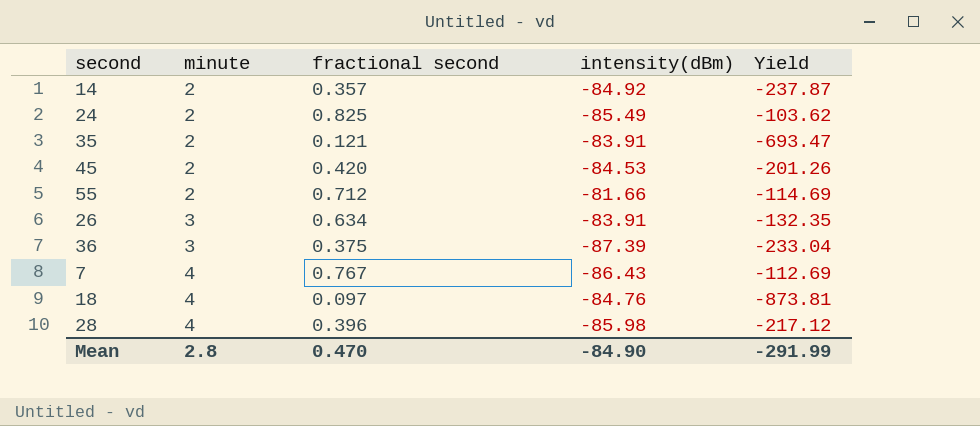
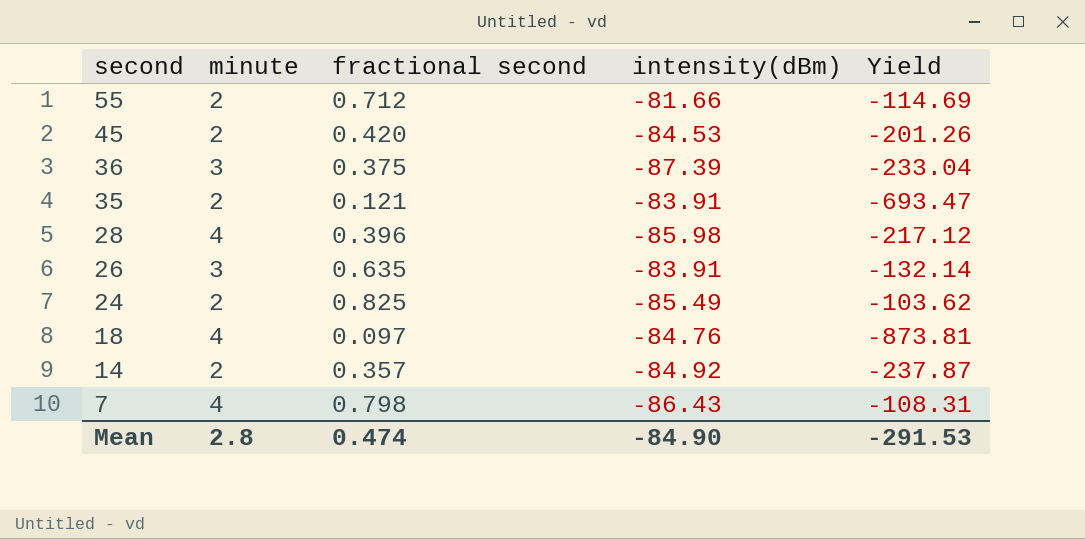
row order: minute ascending -> second descending
26 | fractional second: 0.634 -> 0.635
26 | Yield: -132.35 -> -132.14
7 | fractional second: 0.767 -> 0.798
7 | Yield: -112.69 -> -108.31
Mean | fractional second: 0.470 -> 0.474
Mean | Yield: -291.99 -> -291.53

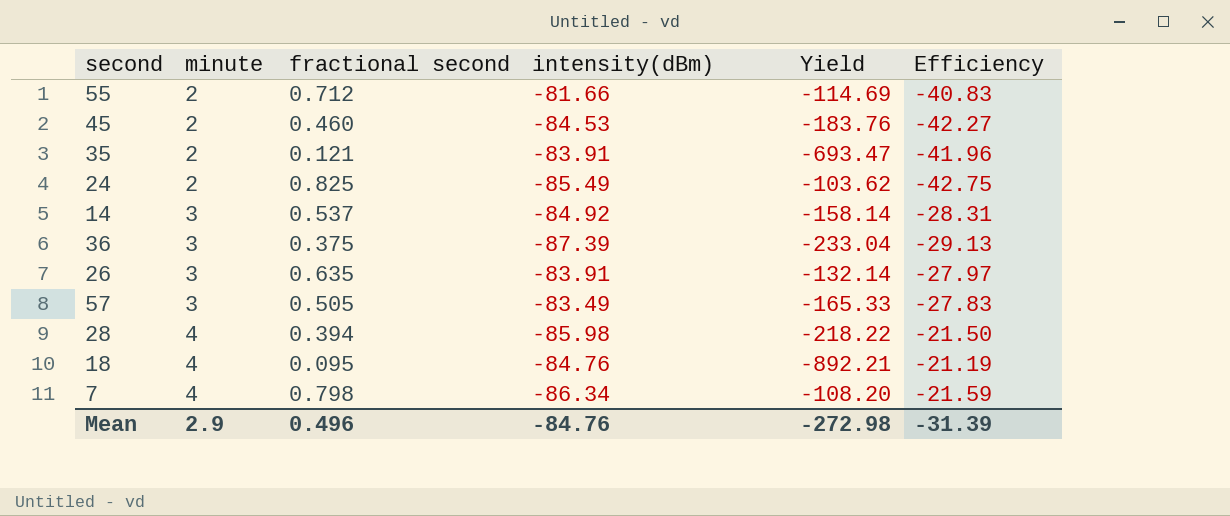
row order: second descending -> minute ascending
column Efficiency | formula: none -> [intensity(dBm)] / [minute]
45 | fractional second: 0.420 -> 0.460
45 | Yield: -201.26 -> -183.76
14 | minute: 2 -> 3
14 | fractional second: 0.357 -> 0.537
14 | Yield: -237.87 -> -158.14
row 57: none -> 3 | 0.505 | -83.49 | -165.33 | -27.83
28 | fractional second: 0.396 -> 0.394
28 | Yield: -217.12 -> -218.22
18 | fractional second: 0.097 -> 0.095
18 | Yield: -873.81 -> -892.21
7 | intensity(dBm): -86.43 -> -86.34
7 | Yield: -108.31 -> -108.20
Mean | minute: 2.8 -> 2.9
Mean | fractional second: 0.474 -> 0.496
Mean | intensity(dBm): -84.90 -> -84.76
Mean | Yield: -291.53 -> -272.98

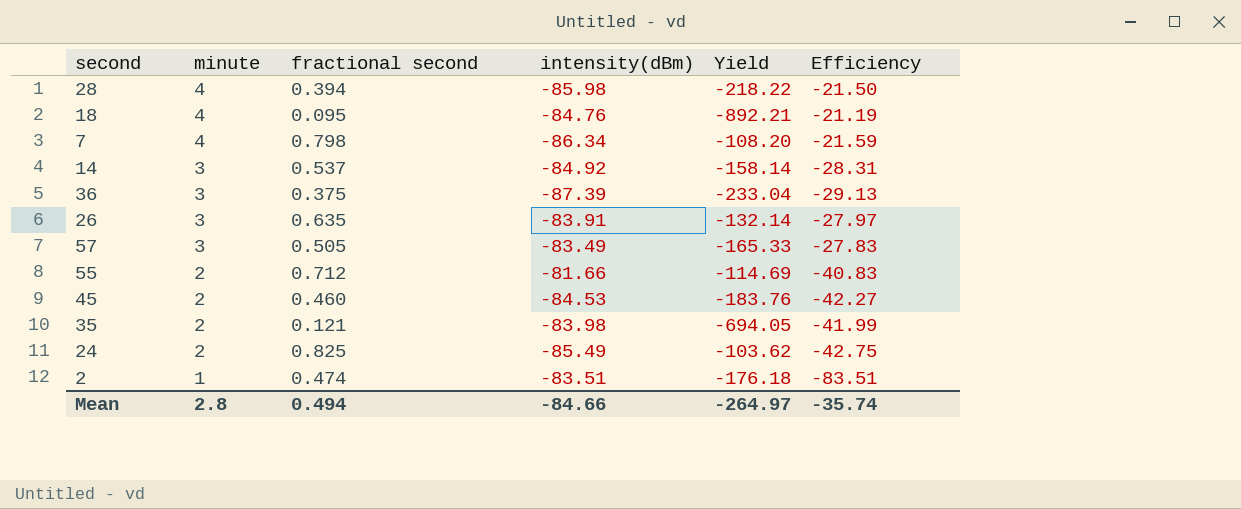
row order: minute ascending -> minute descending
35 | intensity(dBm): -83.91 -> -83.98
35 | Yield: -693.47 -> -694.05
35 | Efficiency: -41.96 -> -41.99
row 2: none -> 1 | 0.474 | -83.51 | -176.18 | -83.51
Mean | minute: 2.9 -> 2.8
Mean | fractional second: 0.496 -> 0.494
Mean | intensity(dBm): -84.76 -> -84.66
Mean | Yield: -272.98 -> -264.97
Mean | Efficiency: -31.39 -> -35.74

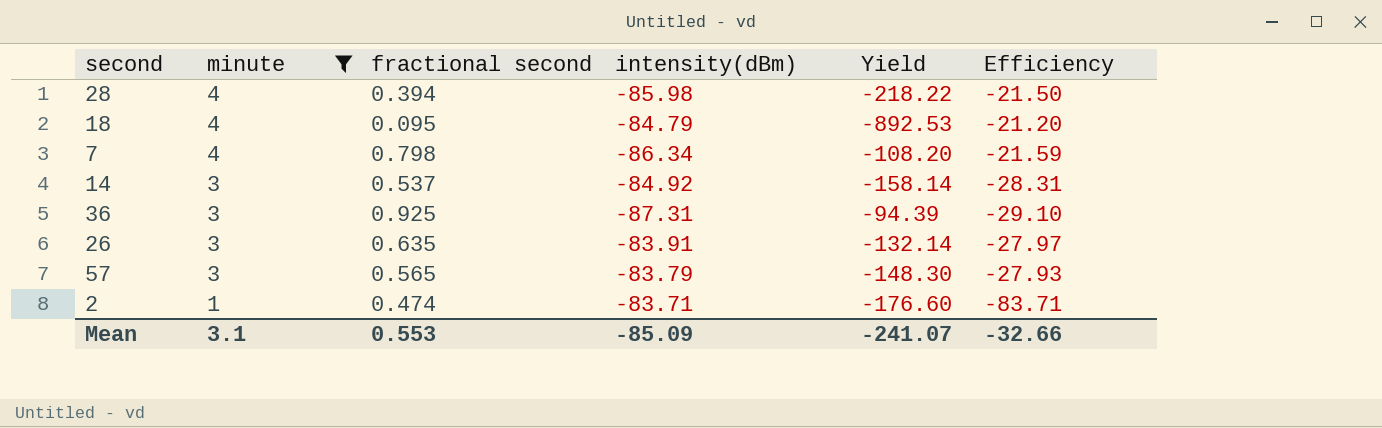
filter: none -> minute != 2
18 | intensity(dBm): -84.76 -> -84.79
18 | Yield: -892.21 -> -892.53
18 | Efficiency: -21.19 -> -21.20
36 | fractional second: 0.375 -> 0.925
36 | intensity(dBm): -87.39 -> -87.31
36 | Yield: -233.04 -> -94.39
36 | Efficiency: -29.13 -> -29.10
57 | fractional second: 0.505 -> 0.565
57 | intensity(dBm): -83.49 -> -83.79
57 | Yield: -165.33 -> -148.30
57 | Efficiency: -27.83 -> -27.93
2 | intensity(dBm): -83.51 -> -83.71
2 | Yield: -176.18 -> -176.60
2 | Efficiency: -83.51 -> -83.71
Mean | minute: 2.8 -> 3.1
Mean | fractional second: 0.494 -> 0.553
Mean | intensity(dBm): -84.66 -> -85.09
Mean | Yield: -264.97 -> -241.07
Mean | Efficiency: -35.74 -> -32.66

